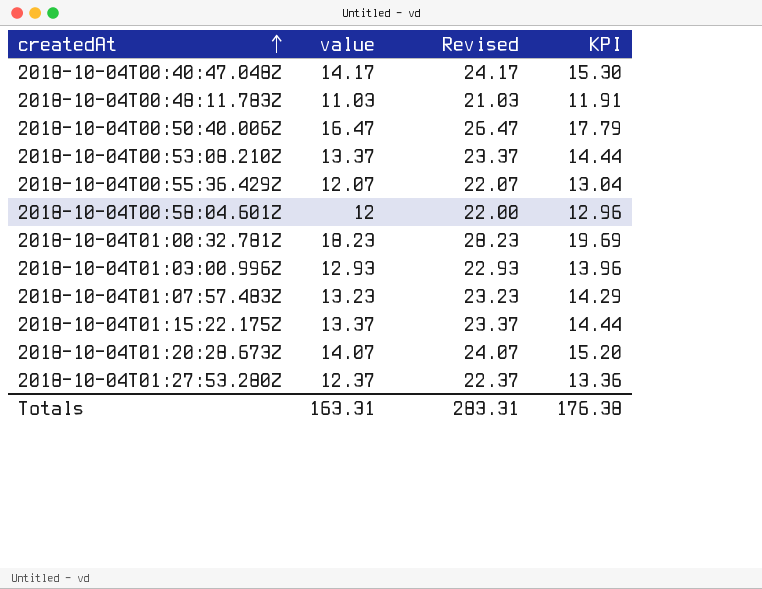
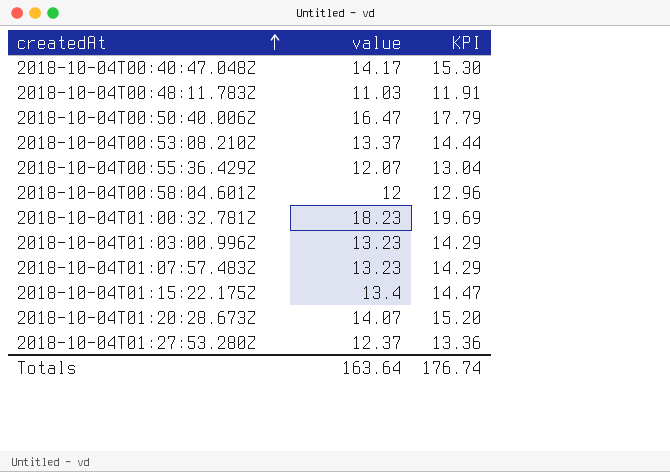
column Revised | formula: [value] + 10 -> none
2018-10-04T01:03:00.996Z | value: 12.93 -> 13.23
2018-10-04T01:03:00.996Z | KPI: 13.96 -> 14.29
2018-10-04T01:15:22.175Z | value: 13.37 -> 13.4
2018-10-04T01:15:22.175Z | KPI: 14.44 -> 14.47
Totals | value: 163.31 -> 163.64
Totals | KPI: 176.38 -> 176.74

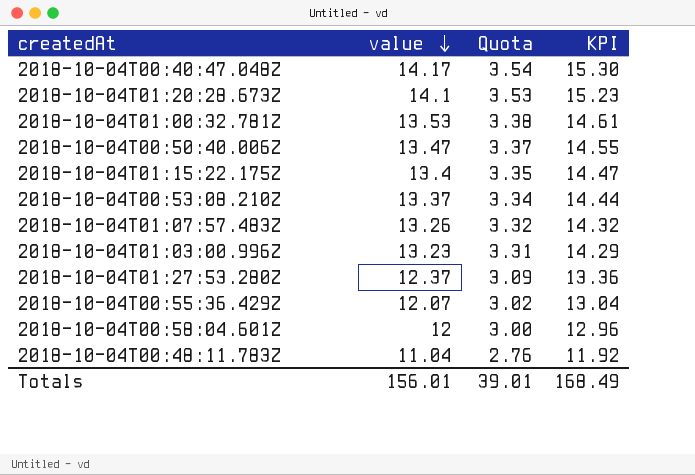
row order: createdAt ascending -> value descending
column Quota | formula: none -> [value] * 0.25
2018-10-04T01:20:28.673Z | value: 14.07 -> 14.1
2018-10-04T01:20:28.673Z | KPI: 15.20 -> 15.23
2018-10-04T01:00:32.781Z | value: 18.23 -> 13.53
2018-10-04T01:00:32.781Z | KPI: 19.69 -> 14.61
2018-10-04T00:50:40.006Z | value: 16.47 -> 13.47
2018-10-04T00:50:40.006Z | KPI: 17.79 -> 14.55
2018-10-04T01:07:57.483Z | value: 13.23 -> 13.26
2018-10-04T01:07:57.483Z | KPI: 14.29 -> 14.32
2018-10-04T00:48:11.783Z | value: 11.03 -> 11.04
2018-10-04T00:48:11.783Z | KPI: 11.91 -> 11.92
Totals | value: 163.64 -> 156.01
Totals | KPI: 176.74 -> 168.49

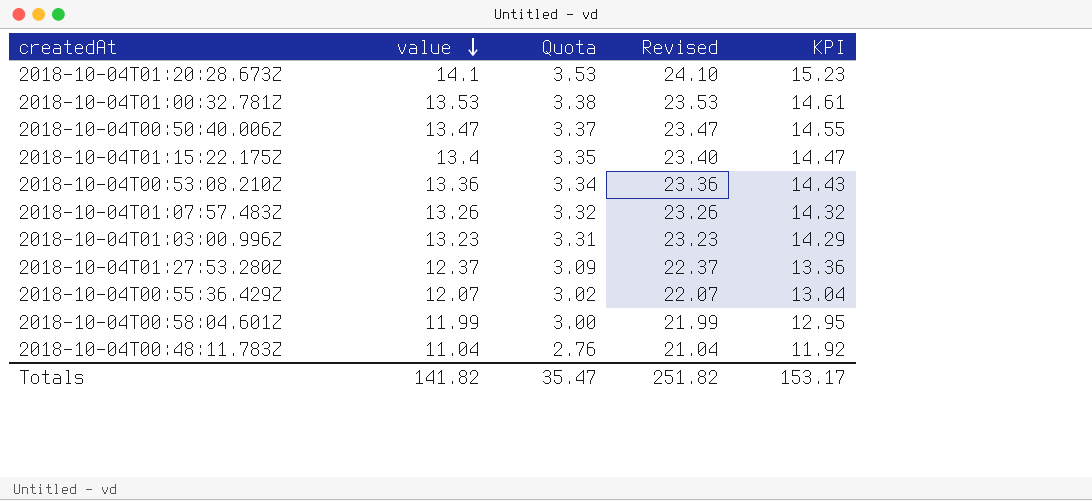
column Revised | formula: none -> [value] + 10
row 2018-10-04T00:40:47.048Z: 14.17 | 3.54 | 15.30 -> none
2018-10-04T00:53:08.210Z | value: 13.37 -> 13.36
2018-10-04T00:53:08.210Z | KPI: 14.44 -> 14.43
2018-10-04T00:58:04.601Z | value: 12 -> 11.99
2018-10-04T00:58:04.601Z | KPI: 12.96 -> 12.95
Totals | value: 156.01 -> 141.82
Totals | Quota: 39.01 -> 35.47
Totals | KPI: 168.49 -> 153.17

